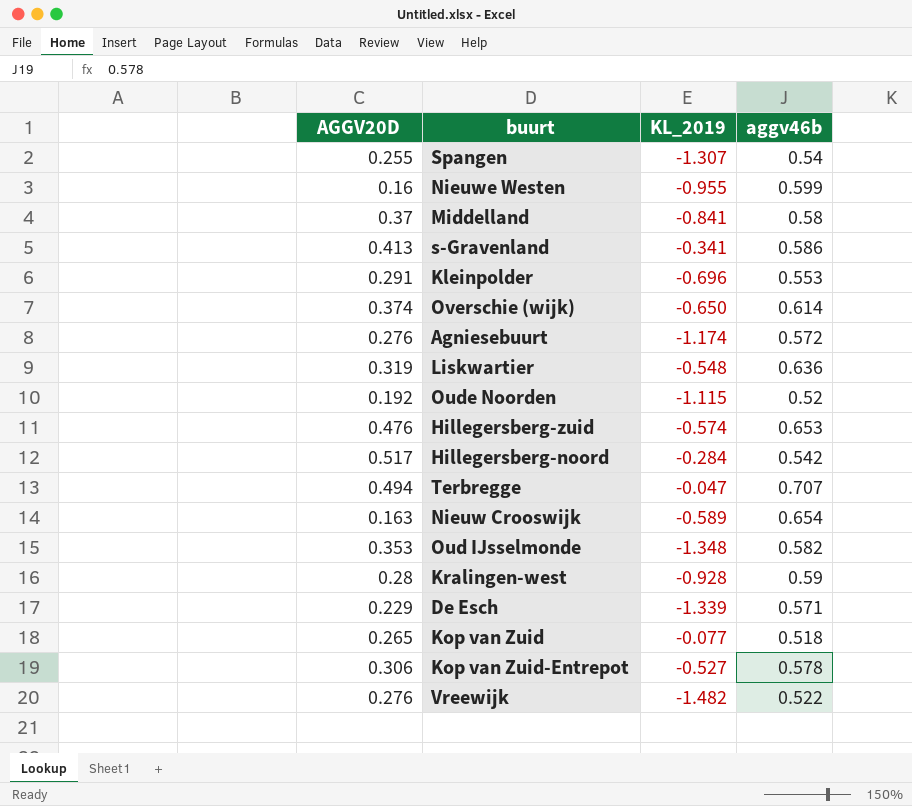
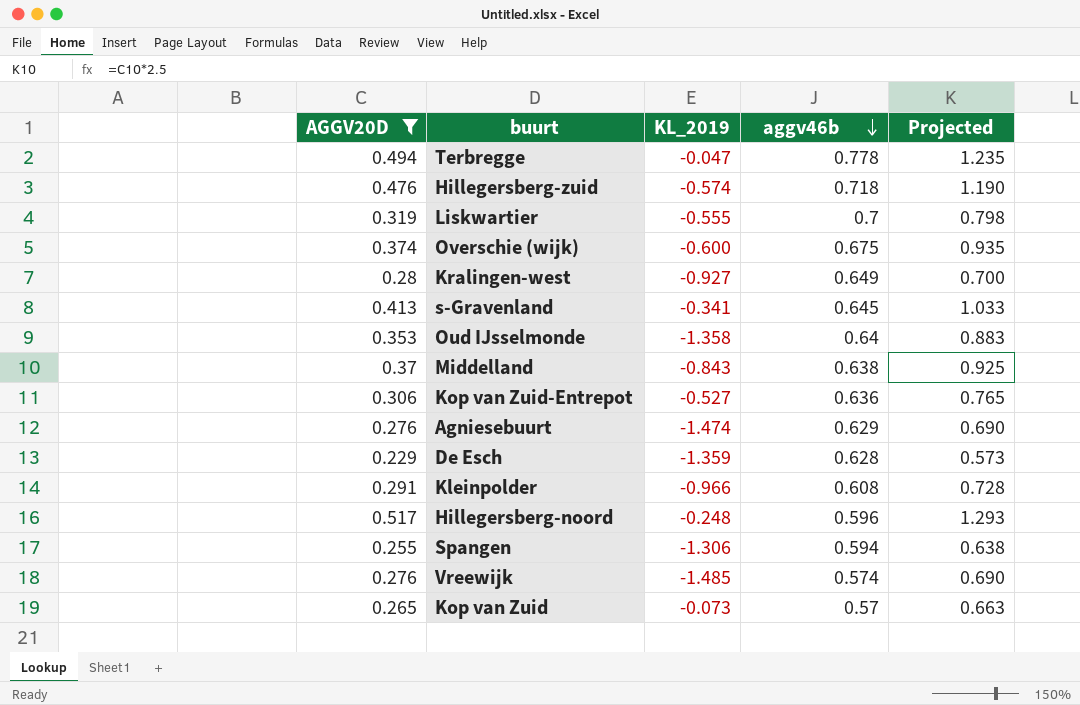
filter: none -> AGGV20D >= 0.229
row order: none -> aggv46b descending
column Projected | formula: none -> [AGGV20D] * 2.5
Terbregge | aggv46b: 0.707 -> 0.778
Hillegersberg-zuid | aggv46b: 0.653 -> 0.718
Liskwartier | KL_2019: -0.548 -> -0.555
Liskwartier | aggv46b: 0.636 -> 0.7
Overschie (wijk) | KL_2019: -0.650 -> -0.600
Overschie (wijk) | aggv46b: 0.614 -> 0.675
Kralingen-west | KL_2019: -0.928 -> -0.927
Kralingen-west | aggv46b: 0.59 -> 0.649
s-Gravenland | aggv46b: 0.586 -> 0.645
Oud IJsselmonde | KL_2019: -1.348 -> -1.358
Oud IJsselmonde | aggv46b: 0.582 -> 0.64
Middelland | KL_2019: -0.841 -> -0.843
Middelland | aggv46b: 0.58 -> 0.638
Kop van Zuid-Entrepot | aggv46b: 0.578 -> 0.636
Agniesebuurt | KL_2019: -1.174 -> -1.474
Agniesebuurt | aggv46b: 0.572 -> 0.629
De Esch | KL_2019: -1.339 -> -1.359
De Esch | aggv46b: 0.571 -> 0.628
Kleinpolder | KL_2019: -0.696 -> -0.966
Kleinpolder | aggv46b: 0.553 -> 0.608
Hillegersberg-noord | KL_2019: -0.284 -> -0.248
Hillegersberg-noord | aggv46b: 0.542 -> 0.596
Spangen | KL_2019: -1.307 -> -1.306
Spangen | aggv46b: 0.54 -> 0.594
Vreewijk | KL_2019: -1.482 -> -1.485
Vreewijk | aggv46b: 0.522 -> 0.574
Kop van Zuid | KL_2019: -0.077 -> -0.073
Kop van Zuid | aggv46b: 0.518 -> 0.57

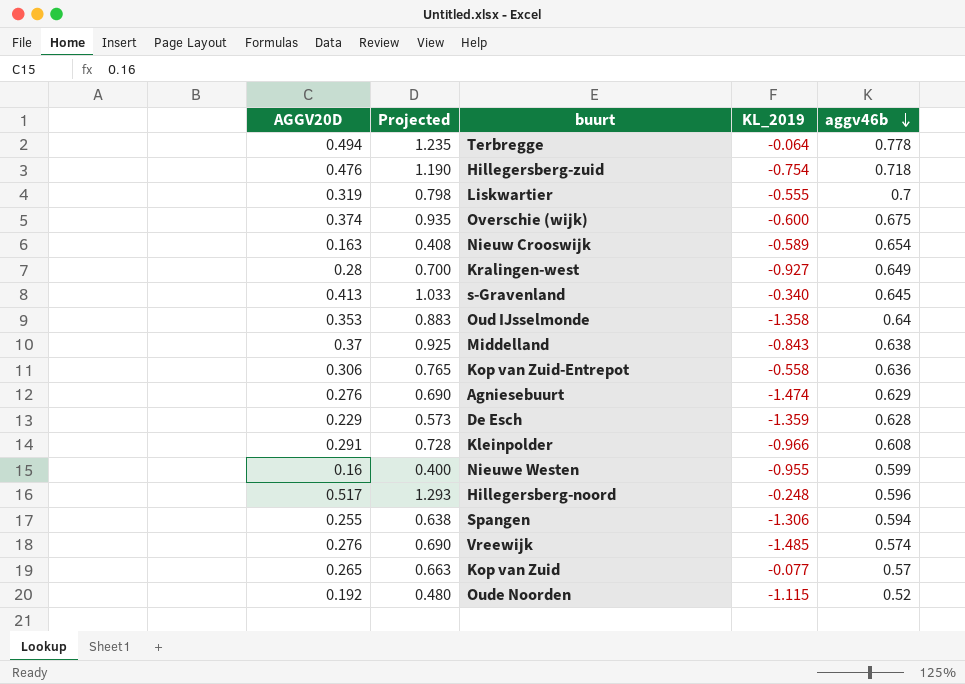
filter: AGGV20D >= 0.229 -> none
column Projected | position: 5 -> 2
Terbregge | KL_2019: -0.047 -> -0.064
Hillegersberg-zuid | KL_2019: -0.574 -> -0.754
s-Gravenland | KL_2019: -0.341 -> -0.340
Kop van Zuid-Entrepot | KL_2019: -0.527 -> -0.558
Kop van Zuid | KL_2019: -0.073 -> -0.077

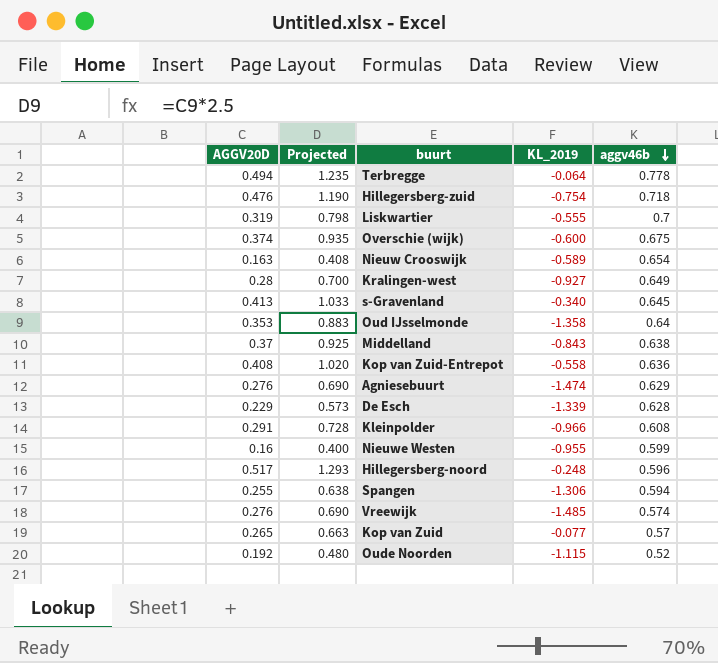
Kop van Zuid-Entrepot | AGGV20D: 0.306 -> 0.408
Kop van Zuid-Entrepot | Projected: 0.765 -> 1.020
De Esch | KL_2019: -1.359 -> -1.339

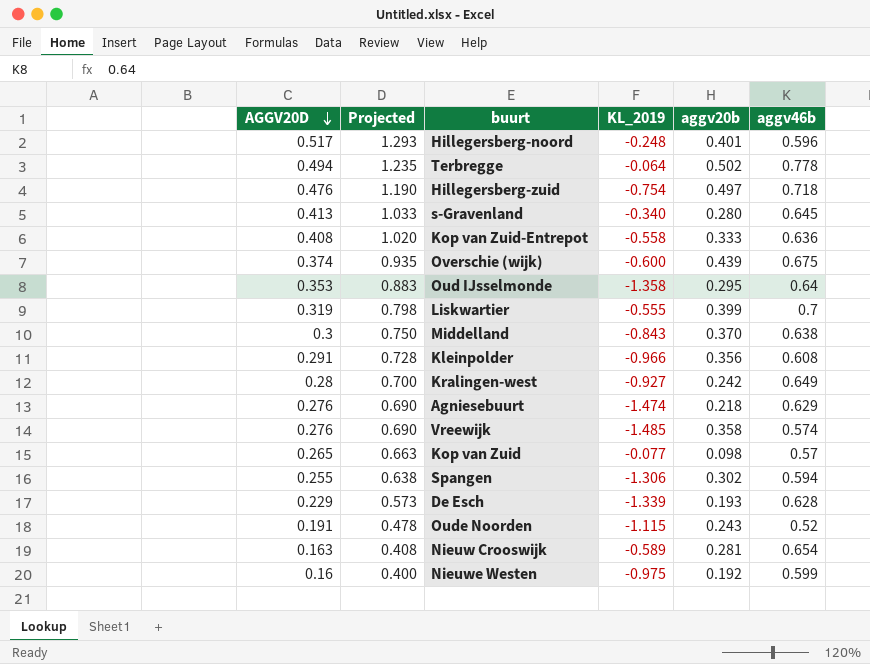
row order: aggv46b descending -> AGGV20D descending
column aggv20b | position: none -> 5
Middelland | AGGV20D: 0.37 -> 0.3
Middelland | Projected: 0.925 -> 0.750
Oude Noorden | AGGV20D: 0.192 -> 0.191
Oude Noorden | Projected: 0.480 -> 0.478
Nieuwe Westen | KL_2019: -0.955 -> -0.975

